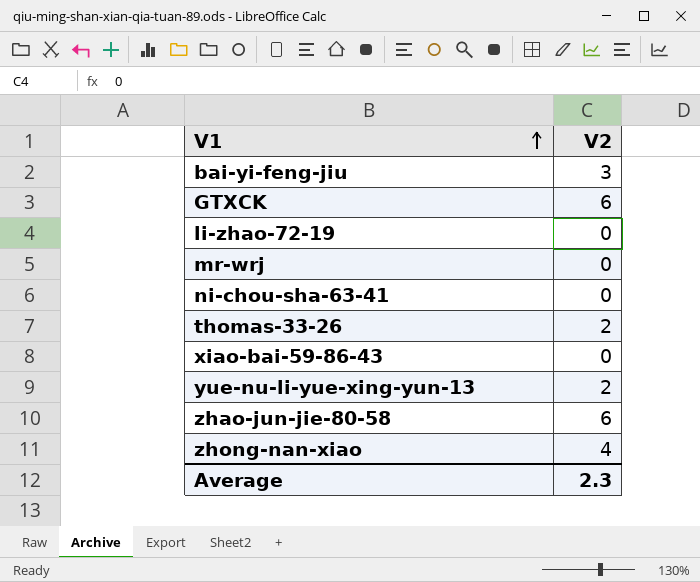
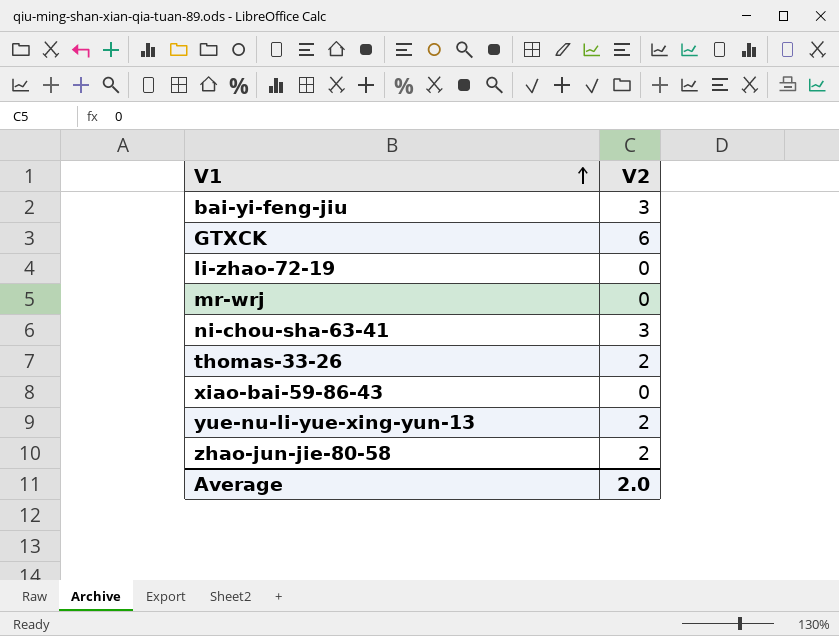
row zhong-nan-xiao: 4 -> none
ni-chou-sha-63-41 | V2: 0 -> 3
zhao-jun-jie-80-58 | V2: 6 -> 2
Average | V2: 2.3 -> 2.0

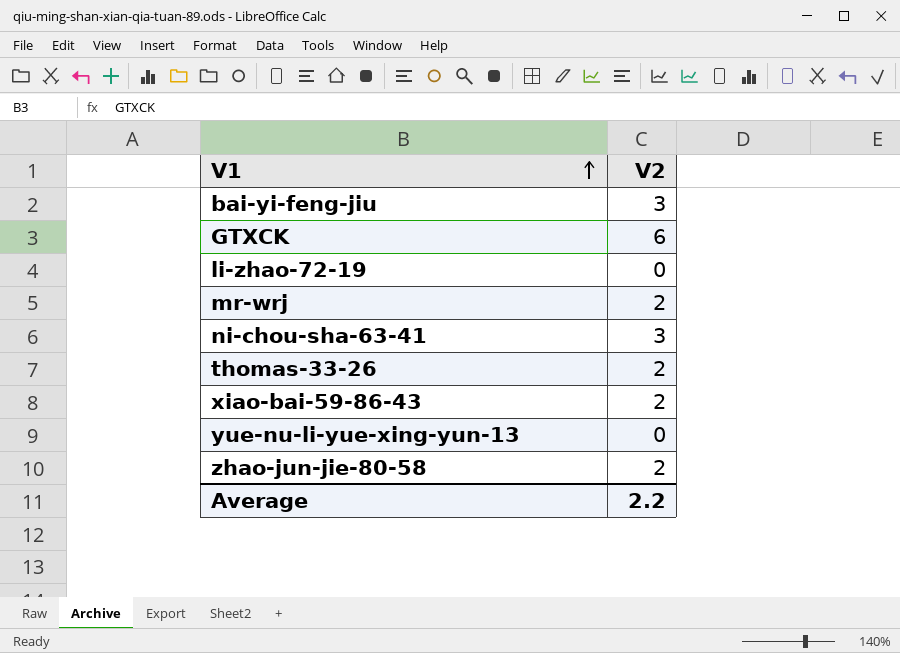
mr-wrj | V2: 0 -> 2
xiao-bai-59-86-43 | V2: 0 -> 2
yue-nu-li-yue-xing-yun-13 | V2: 2 -> 0
Average | V2: 2.0 -> 2.2

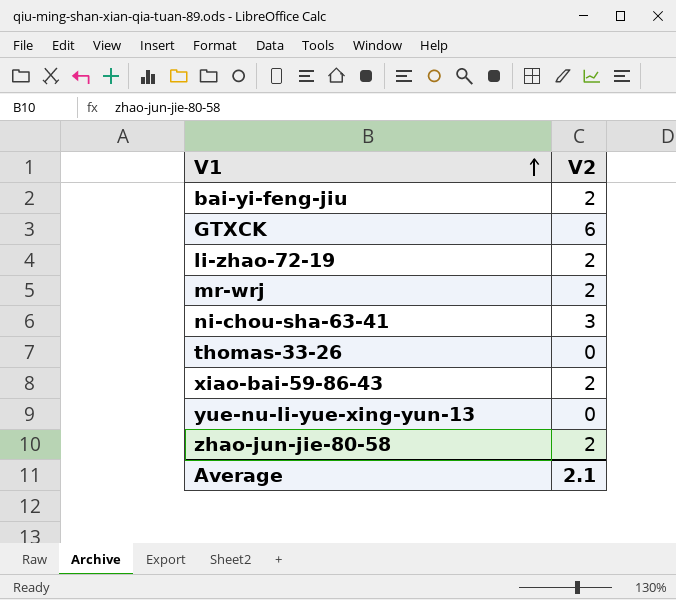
bai-yi-feng-jiu | V2: 3 -> 2
li-zhao-72-19 | V2: 0 -> 2
thomas-33-26 | V2: 2 -> 0
Average | V2: 2.2 -> 2.1

